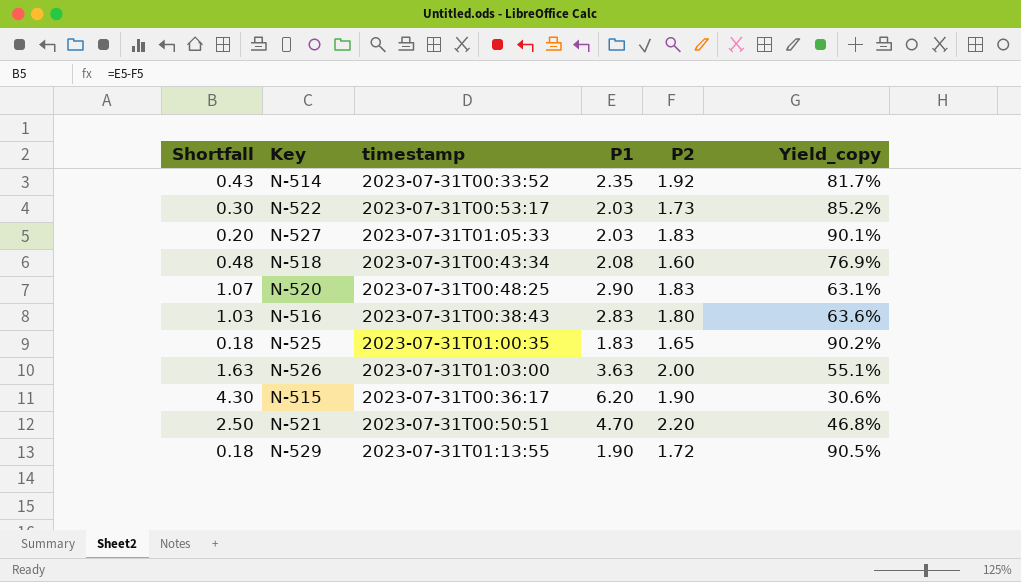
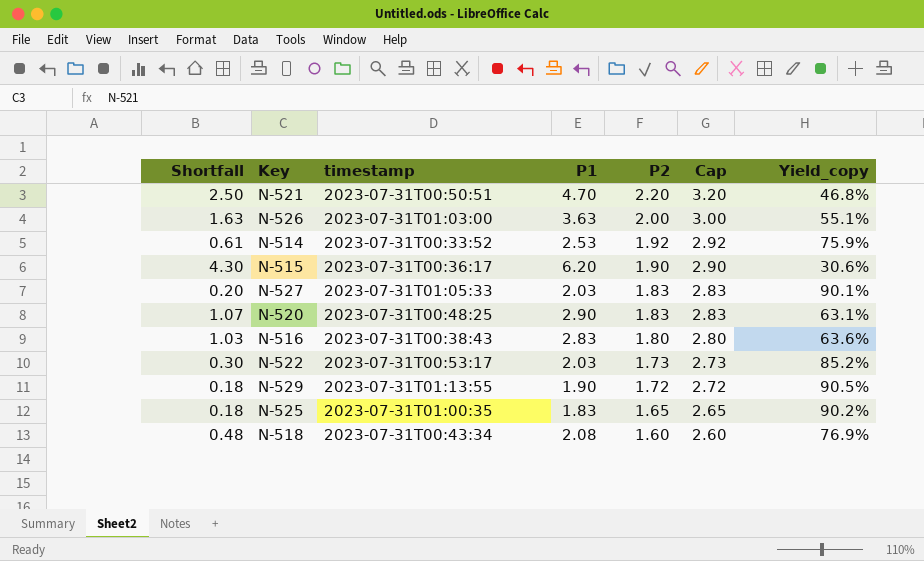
row order: none -> P2 descending
column Cap | formula: none -> [P2] + 1
N-514 | Shortfall: 0.43 -> 0.61
N-514 | P1: 2.35 -> 2.53
N-514 | Yield_copy: 81.7% -> 75.9%

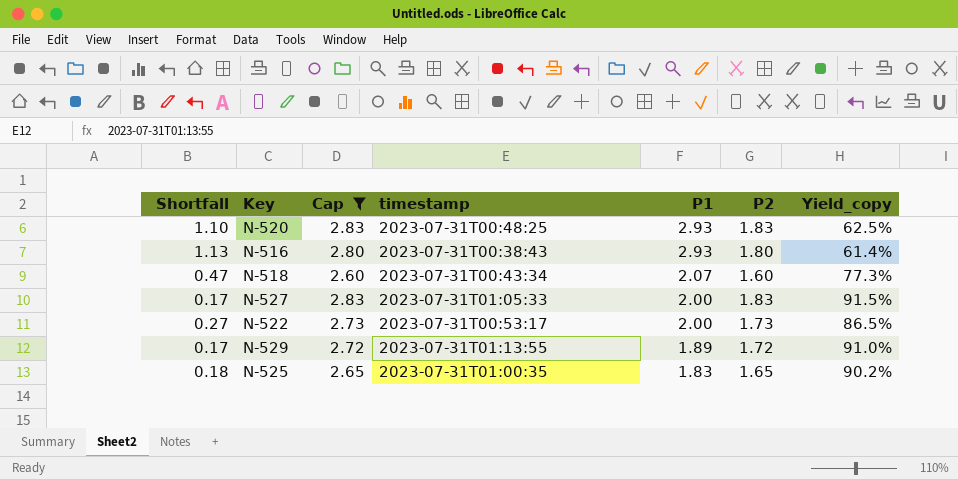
filter: none -> Cap <= 2.83
row order: P2 descending -> P1 descending
column Cap | position: 6 -> 3
N-520 | Shortfall: 1.07 -> 1.10
N-520 | P1: 2.90 -> 2.93
N-520 | Yield_copy: 63.1% -> 62.5%
N-516 | Shortfall: 1.03 -> 1.13
N-516 | P1: 2.83 -> 2.93
N-516 | Yield_copy: 63.6% -> 61.4%
N-518 | Shortfall: 0.48 -> 0.47
N-518 | P1: 2.08 -> 2.07
N-518 | Yield_copy: 76.9% -> 77.3%
N-527 | Shortfall: 0.20 -> 0.17
N-527 | P1: 2.03 -> 2.00
N-527 | Yield_copy: 90.1% -> 91.5%
N-522 | Shortfall: 0.30 -> 0.27
N-522 | P1: 2.03 -> 2.00
N-522 | Yield_copy: 85.2% -> 86.5%
N-529 | Shortfall: 0.18 -> 0.17
N-529 | P1: 1.90 -> 1.89
N-529 | Yield_copy: 90.5% -> 91.0%

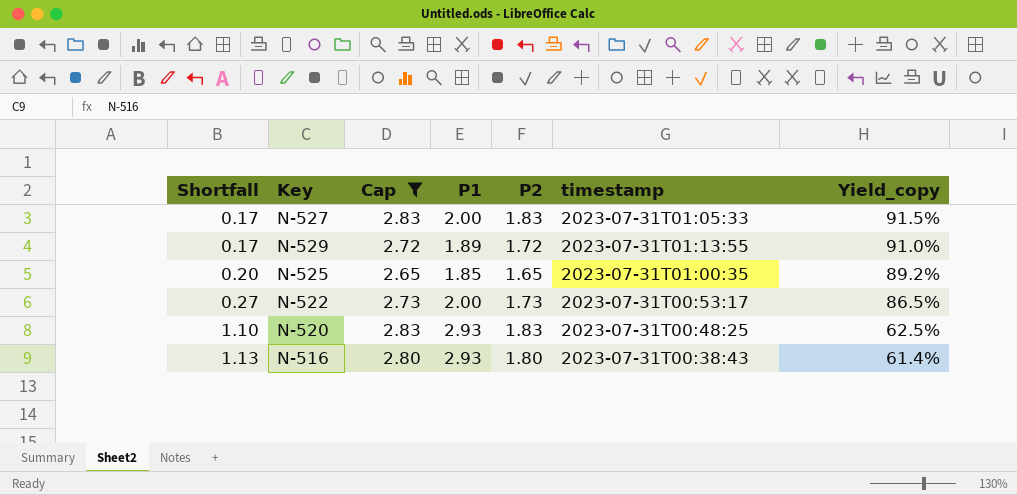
row order: P1 descending -> Shortfall ascending
column timestamp | position: 4 -> 6
row N-518: 0.47 | 2.60 | 2023-07-31T00:43:34 | 2.07 | 1.60 | 77.3% -> none
N-525 | Shortfall: 0.18 -> 0.20
N-525 | P1: 1.83 -> 1.85
N-525 | Yield_copy: 90.2% -> 89.2%

